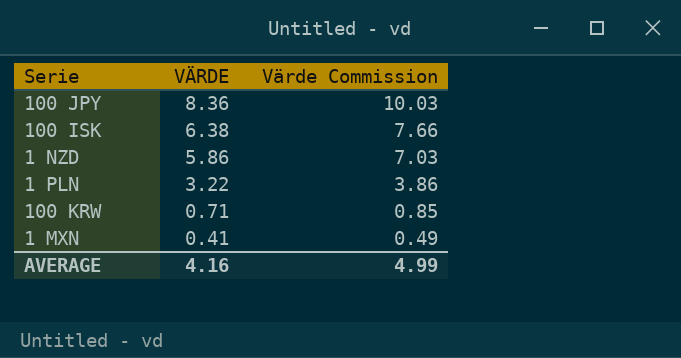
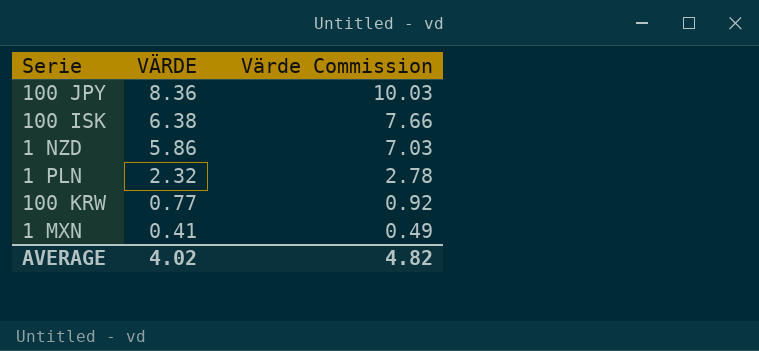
1 PLN | VÄRDE: 3.22 -> 2.32
1 PLN | Värde Commission: 3.86 -> 2.78
100 KRW | VÄRDE: 0.71 -> 0.77
100 KRW | Värde Commission: 0.85 -> 0.92
AVERAGE | VÄRDE: 4.16 -> 4.02
AVERAGE | Värde Commission: 4.99 -> 4.82

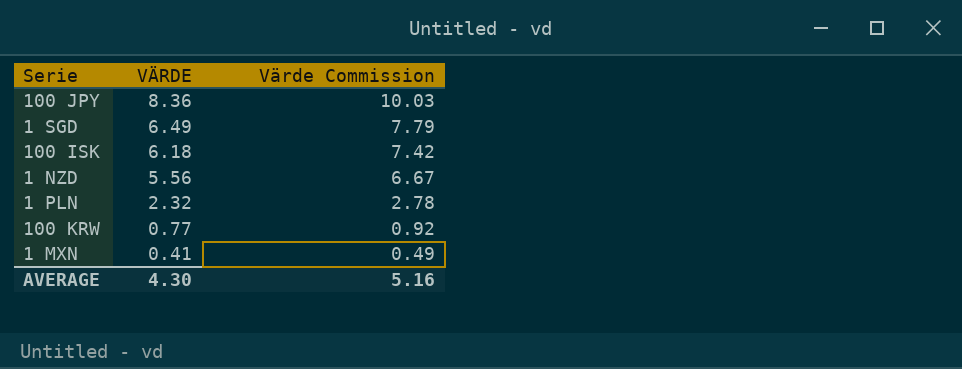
row 1 SGD: none -> 6.49 | 7.79
100 ISK | VÄRDE: 6.38 -> 6.18
100 ISK | Värde Commission: 7.66 -> 7.42
1 NZD | VÄRDE: 5.86 -> 5.56
1 NZD | Värde Commission: 7.03 -> 6.67
AVERAGE | VÄRDE: 4.02 -> 4.30
AVERAGE | Värde Commission: 4.82 -> 5.16

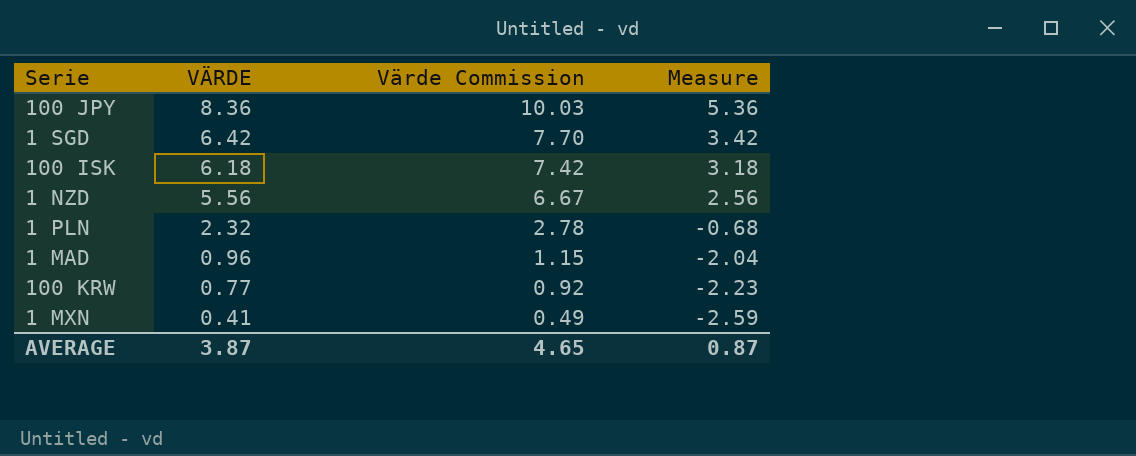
column Measure | formula: none -> [VÄRDE] - 3
1 SGD | VÄRDE: 6.49 -> 6.42
1 SGD | Värde Commission: 7.79 -> 7.70
row 1 MAD: none -> 0.96 | 1.15 | -2.04
AVERAGE | VÄRDE: 4.30 -> 3.87
AVERAGE | Värde Commission: 5.16 -> 4.65

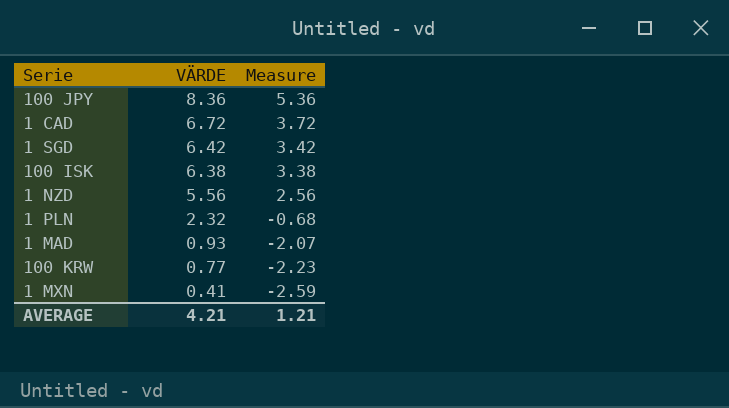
column Värde Commission | formula: [VÄRDE] * 1.2 -> none
row 1 CAD: none -> 6.72 | 3.72
100 ISK | VÄRDE: 6.18 -> 6.38
100 ISK | Measure: 3.18 -> 3.38
1 MAD | VÄRDE: 0.96 -> 0.93
1 MAD | Measure: -2.04 -> -2.07
AVERAGE | VÄRDE: 3.87 -> 4.21
AVERAGE | Measure: 0.87 -> 1.21

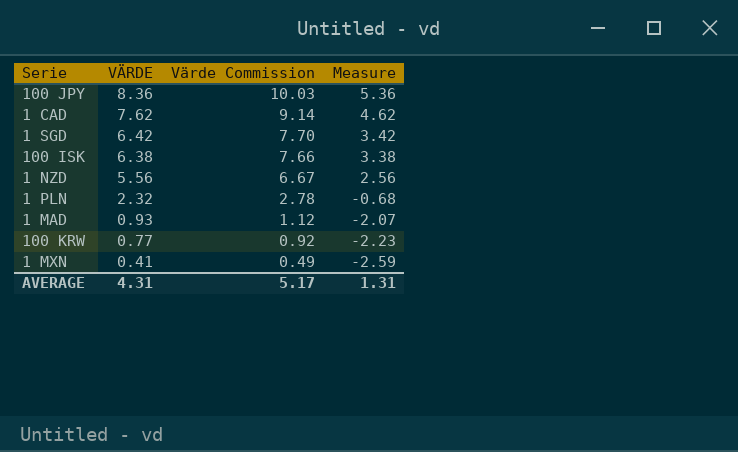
column Värde Commission | formula: none -> [VÄRDE] * 1.2
1 CAD | VÄRDE: 6.72 -> 7.62
1 CAD | Measure: 3.72 -> 4.62
AVERAGE | VÄRDE: 4.21 -> 4.31
AVERAGE | Measure: 1.21 -> 1.31

